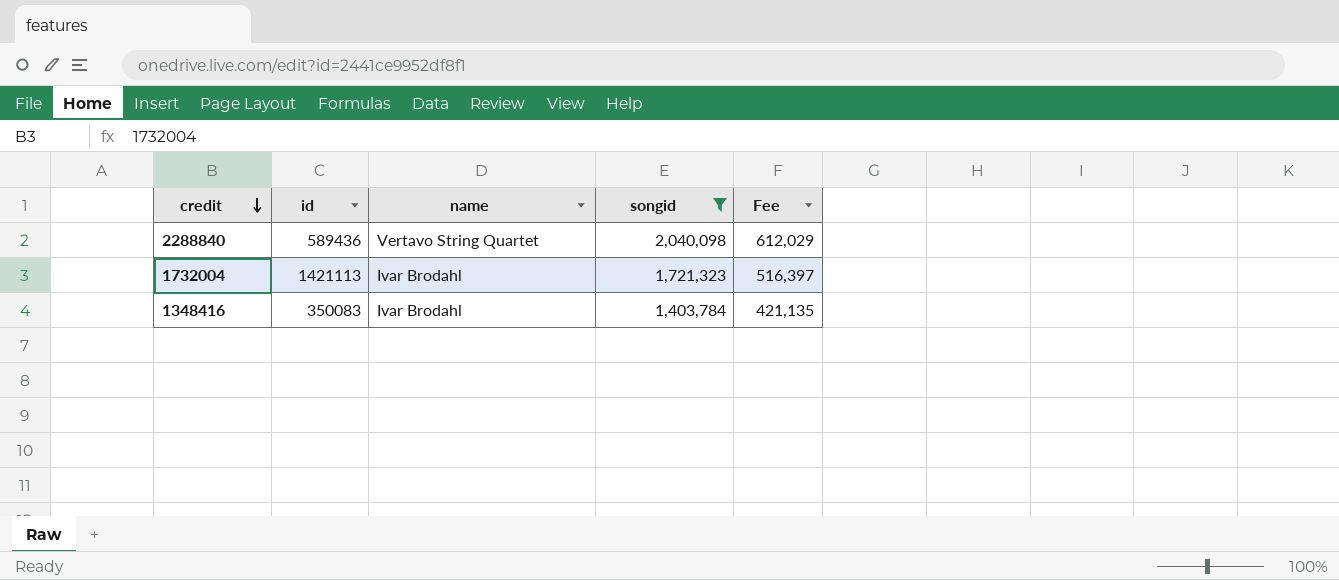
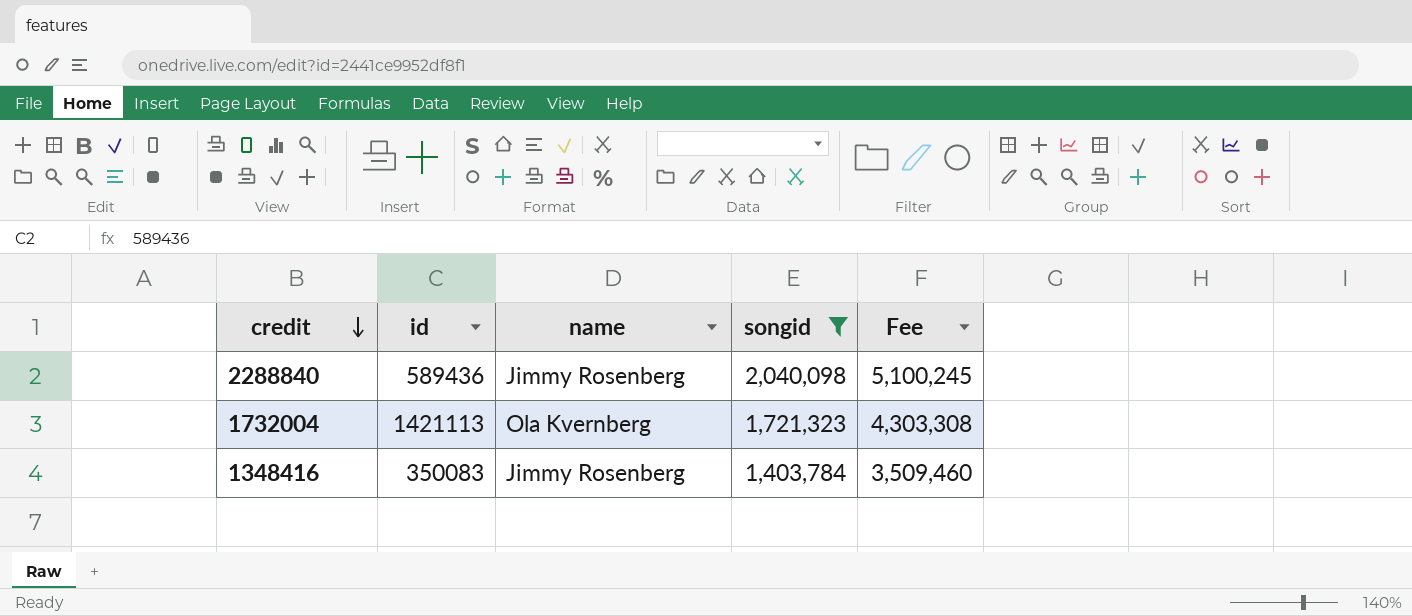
column Fee | formula: [songid] * 0.3 -> [songid] * 2.5
2288840 | name: Vertavo String Quartet -> Jimmy Rosenberg
1732004 | name: Ivar Brodahl -> Ola Kvernberg
1348416 | name: Ivar Brodahl -> Jimmy Rosenberg

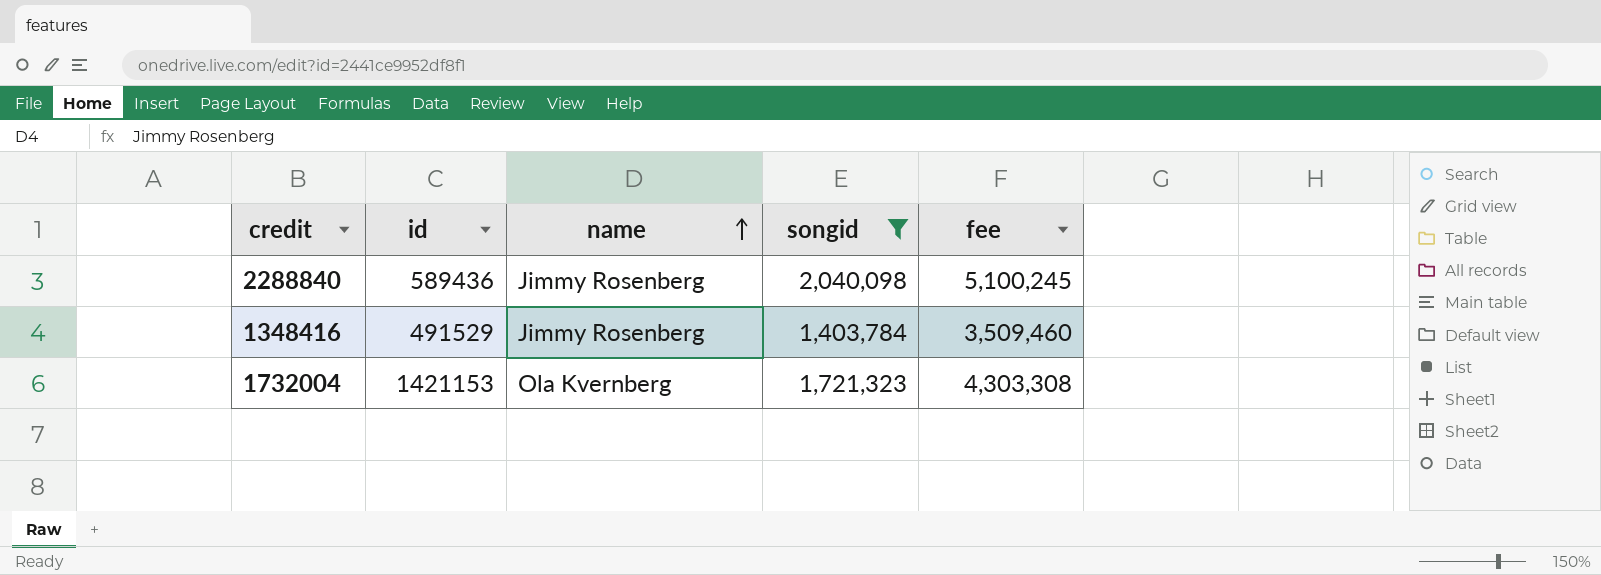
row order: credit descending -> name ascending
column name: Fee -> fee
1348416 | id: 350083 -> 491529
1732004 | id: 1421113 -> 1421153

